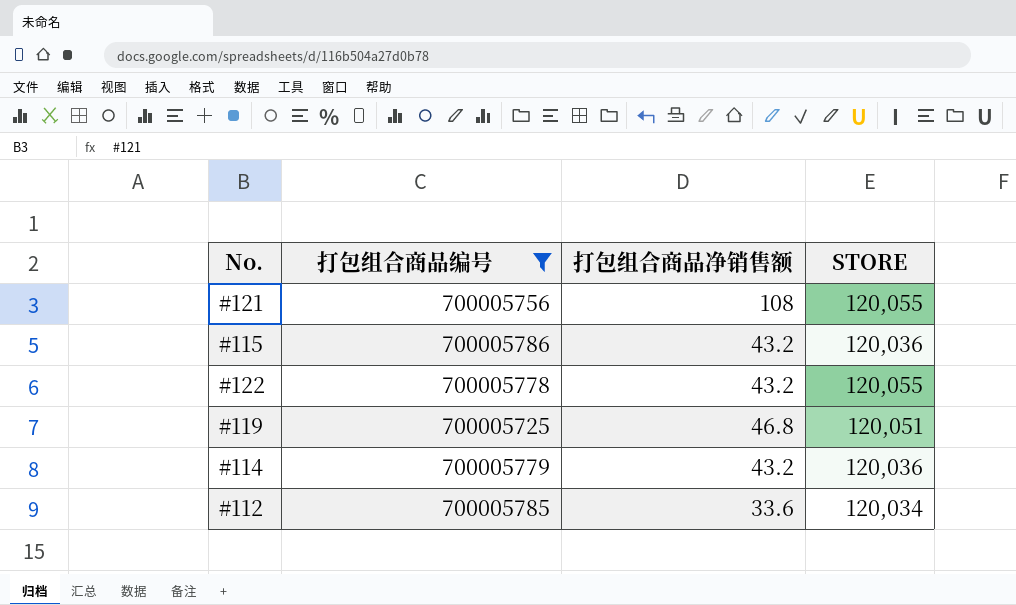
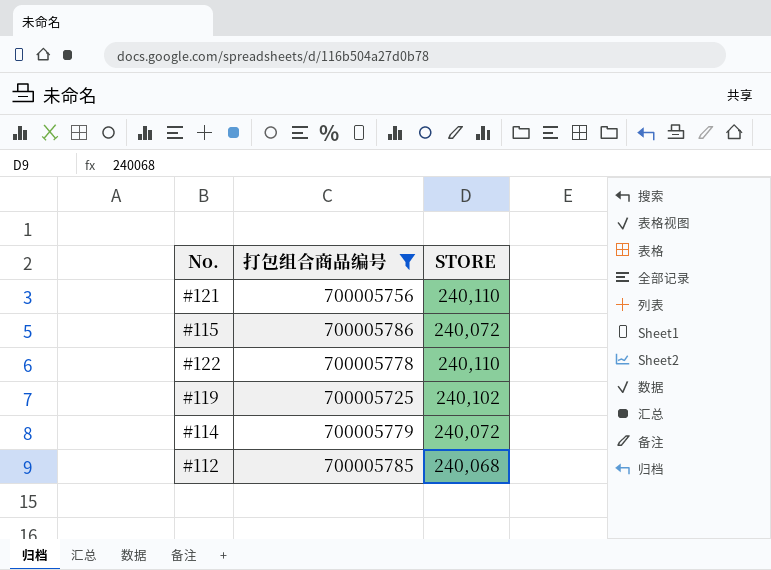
column 打包组合商品净销售额 | position: 3 -> none
#121 | STORE: 120,055 -> 240,110
#115 | STORE: 120,036 -> 240,072
#122 | STORE: 120,055 -> 240,110
#119 | STORE: 120,051 -> 240,102
#114 | STORE: 120,036 -> 240,072
#112 | STORE: 120,034 -> 240,068

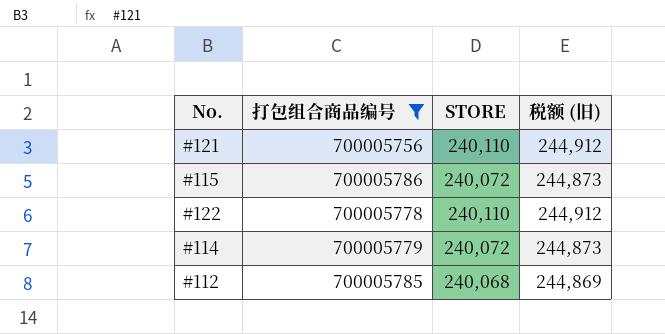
column 税额 (旧) | formula: none -> [STORE] * 1.02
row #119: 700005725 | 240,102 -> none

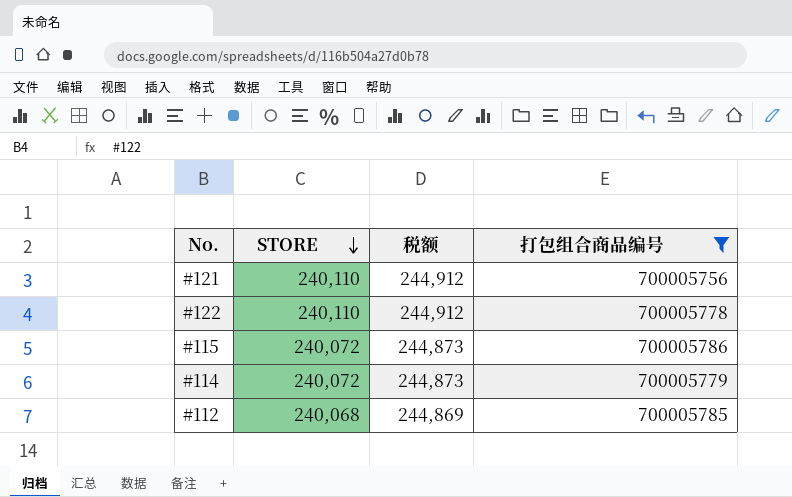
row order: none -> STORE descending
column name: 税额 (旧) -> 税额
column 打包组合商品编号 | position: 2 -> 4

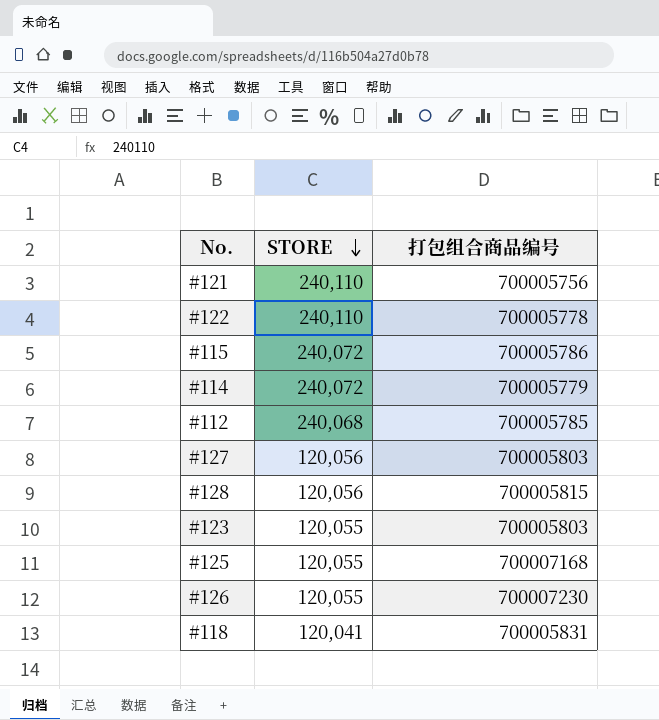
filter: 打包组合商品编号 <= 700005786 -> none
column 税额 | formula: [STORE] * 1.02 -> none

